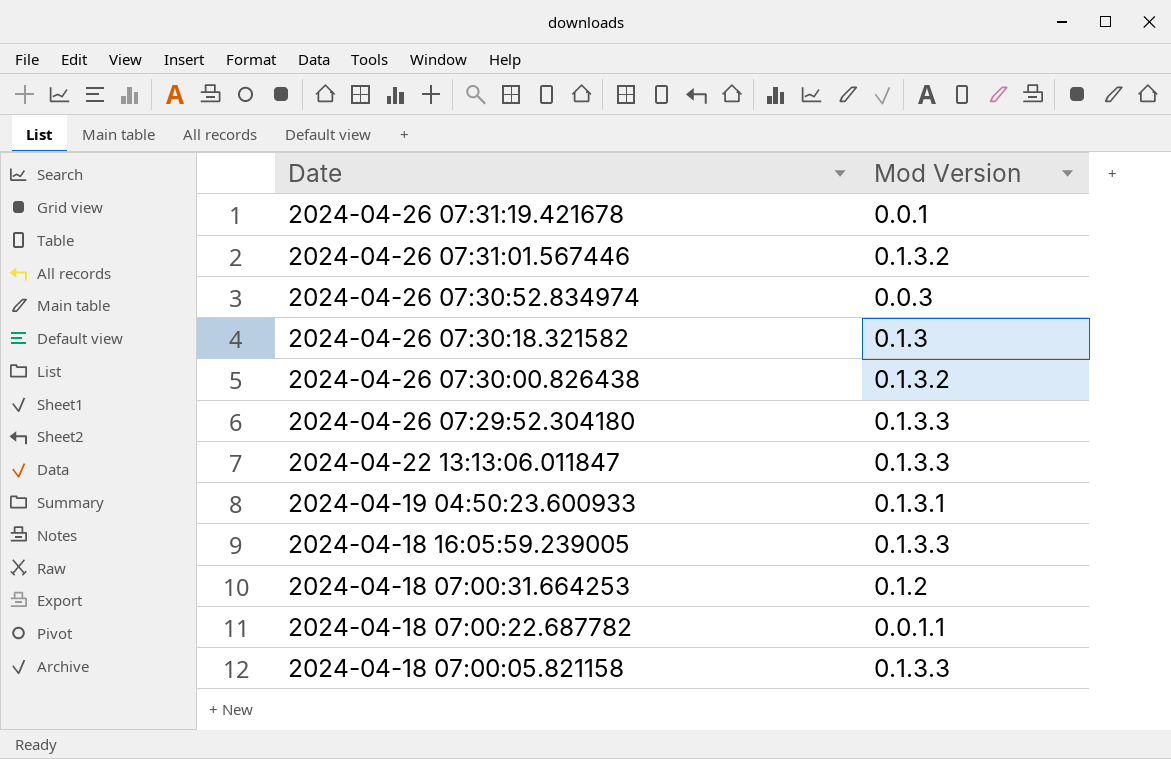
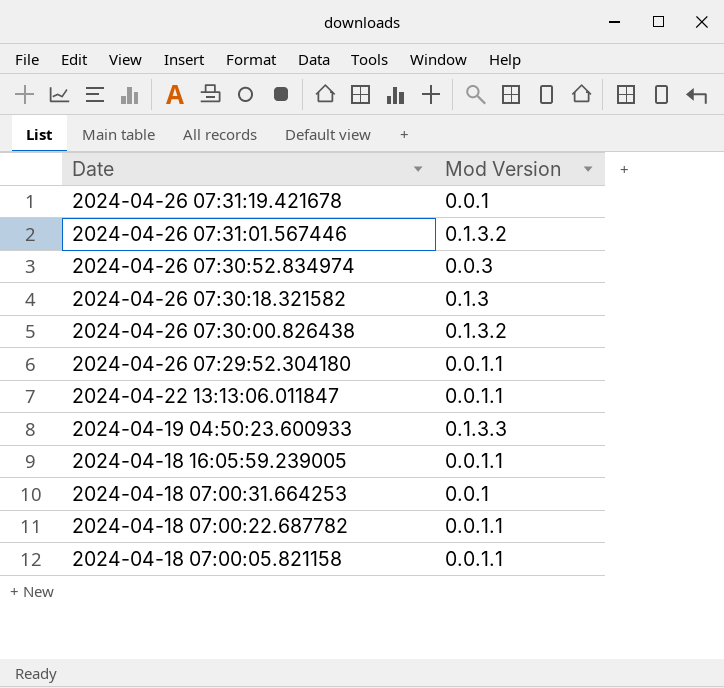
2024-04-26 07:29:52.304180 | Mod Version: 0.1.3.3 -> 0.0.1.1
2024-04-22 13:13:06.011847 | Mod Version: 0.1.3.3 -> 0.0.1.1
2024-04-19 04:50:23.600933 | Mod Version: 0.1.3.1 -> 0.1.3.3
2024-04-18 16:05:59.239005 | Mod Version: 0.1.3.3 -> 0.0.1.1
2024-04-18 07:00:31.664253 | Mod Version: 0.1.2 -> 0.0.1
2024-04-18 07:00:05.821158 | Mod Version: 0.1.3.3 -> 0.0.1.1

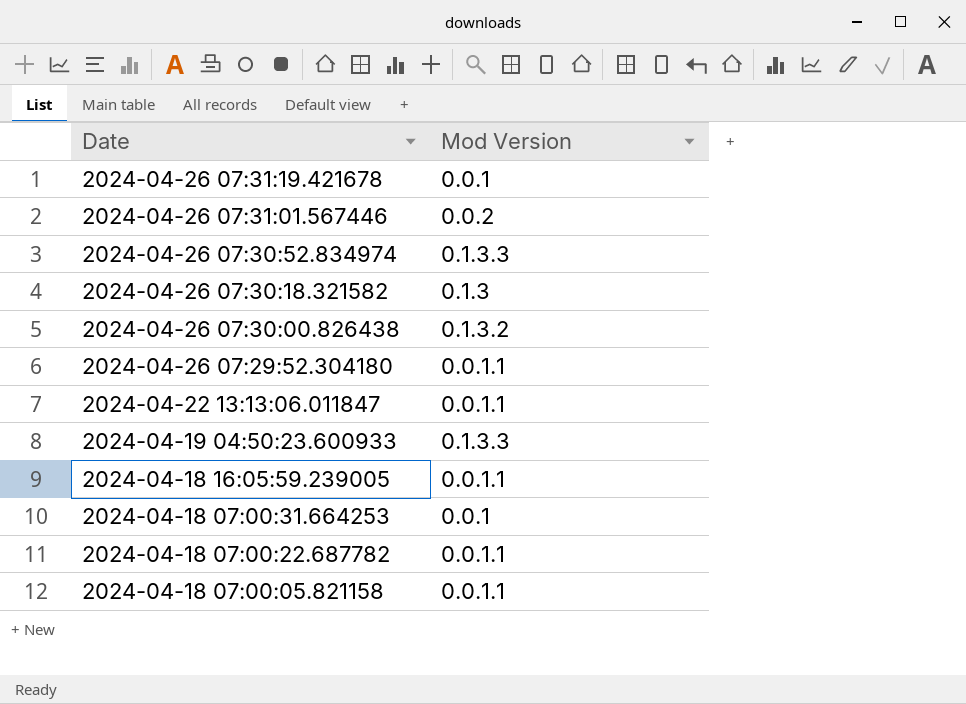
2024-04-26 07:31:01.567446 | Mod Version: 0.1.3.2 -> 0.0.2
2024-04-26 07:30:52.834974 | Mod Version: 0.0.3 -> 0.1.3.3

